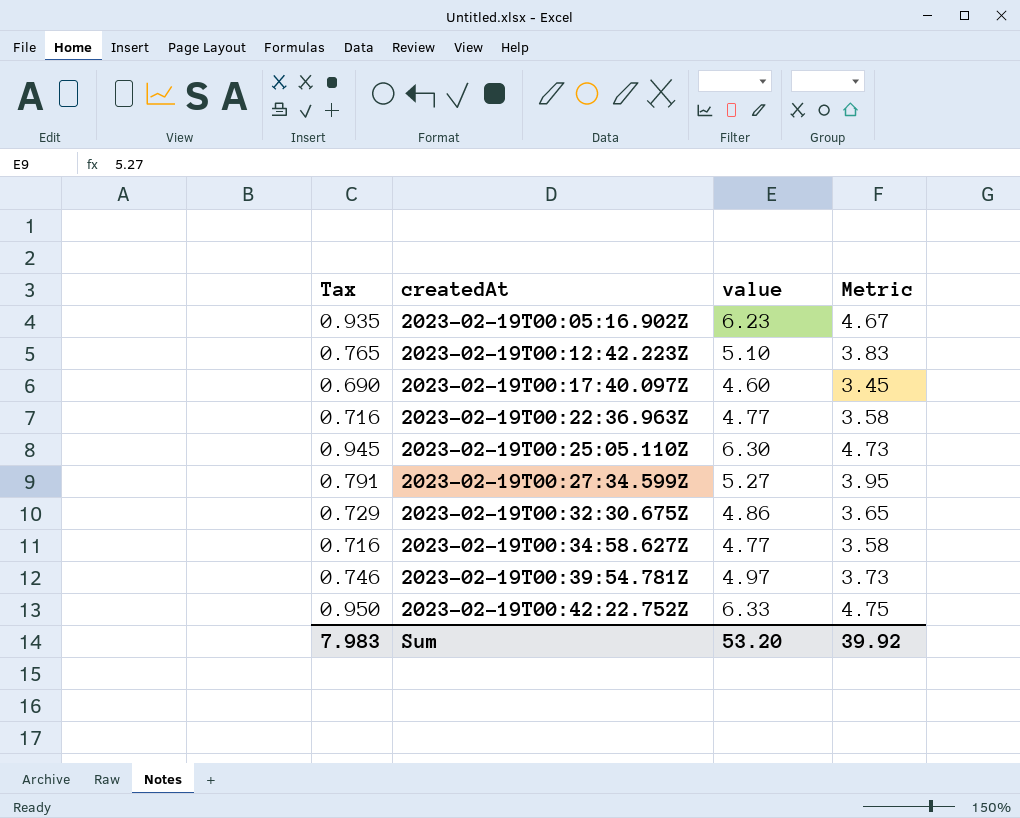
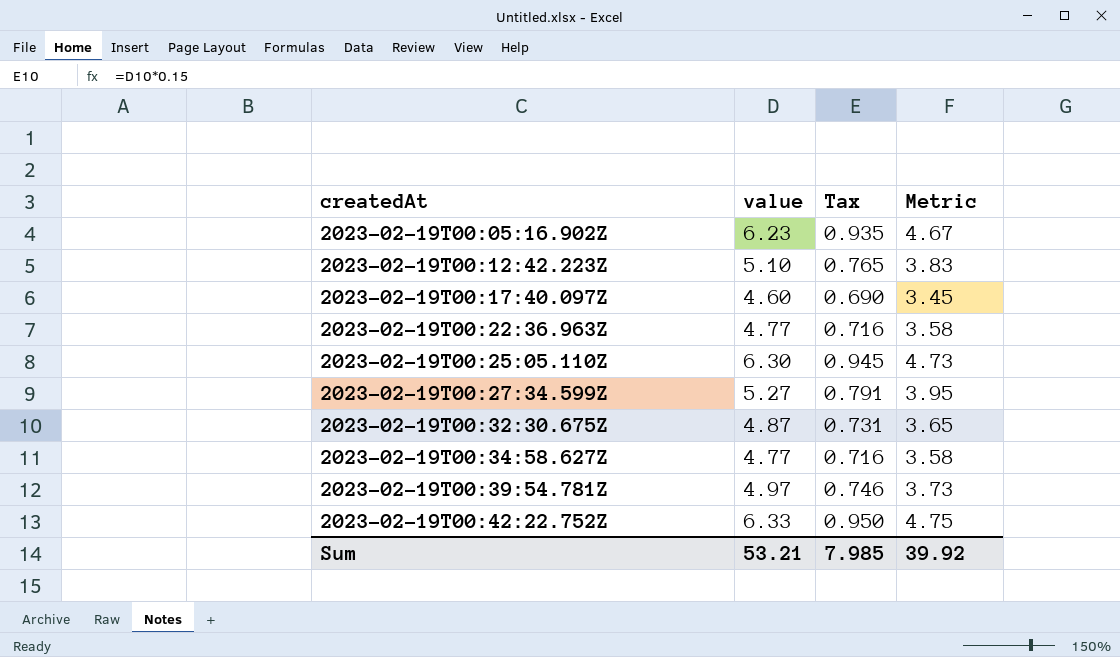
column Tax | position: 1 -> 3
2023-02-19T00:32:30.675Z | value: 4.86 -> 4.87
2023-02-19T00:32:30.675Z | Tax: 0.729 -> 0.731
Sum | value: 53.20 -> 53.21
Sum | Tax: 7.983 -> 7.985

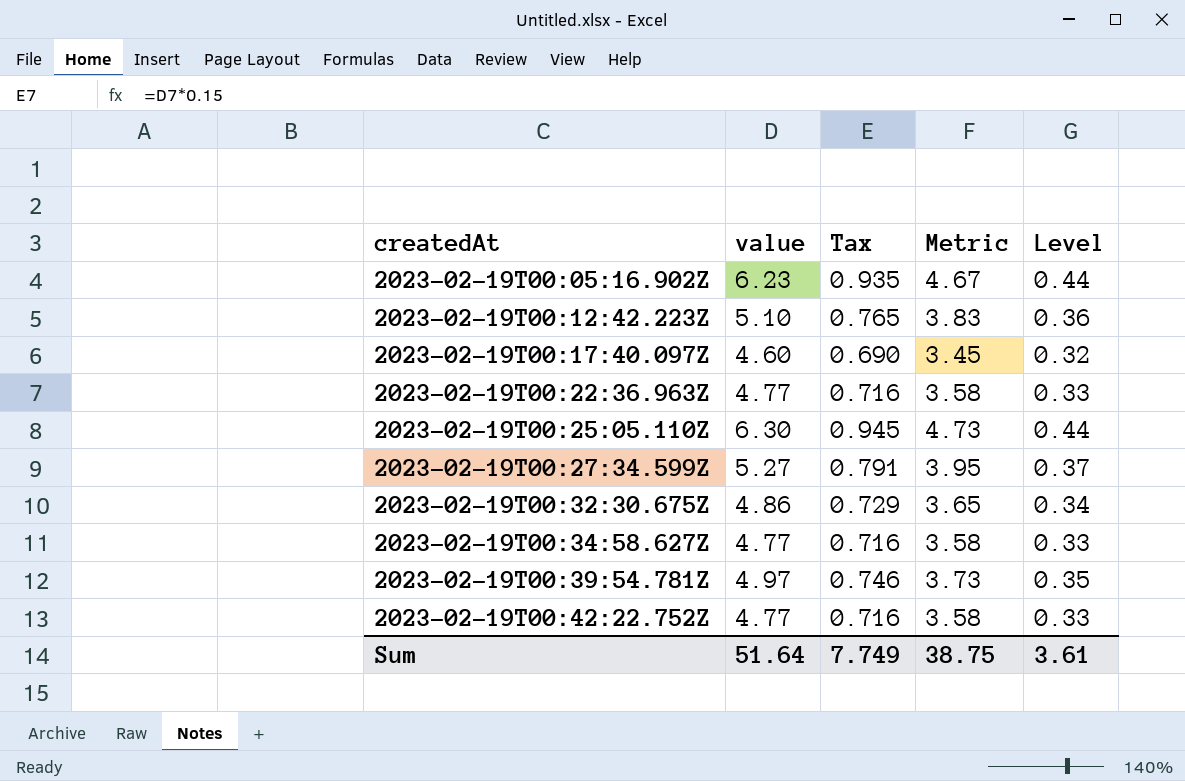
column Level | formula: none -> [value] * 0.07
2023-02-19T00:32:30.675Z | value: 4.87 -> 4.86
2023-02-19T00:32:30.675Z | Tax: 0.731 -> 0.729
2023-02-19T00:42:22.752Z | value: 6.33 -> 4.77
2023-02-19T00:42:22.752Z | Tax: 0.950 -> 0.716
2023-02-19T00:42:22.752Z | Metric: 4.75 -> 3.58
Sum | value: 53.21 -> 51.64
Sum | Tax: 7.985 -> 7.749
Sum | Metric: 39.92 -> 38.75

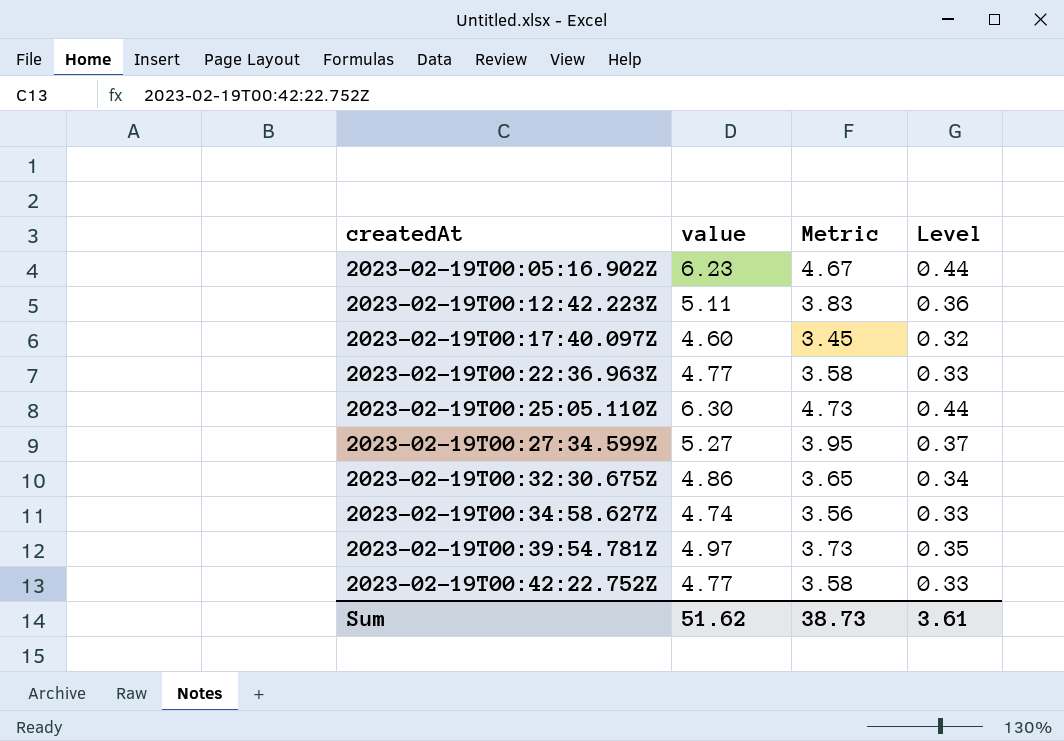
column Tax | formula: [value] * 0.15 -> none
2023-02-19T00:12:42.223Z | value: 5.10 -> 5.11
2023-02-19T00:34:58.627Z | value: 4.77 -> 4.74
2023-02-19T00:34:58.627Z | Metric: 3.58 -> 3.56
Sum | value: 51.64 -> 51.62
Sum | Metric: 38.75 -> 38.73

